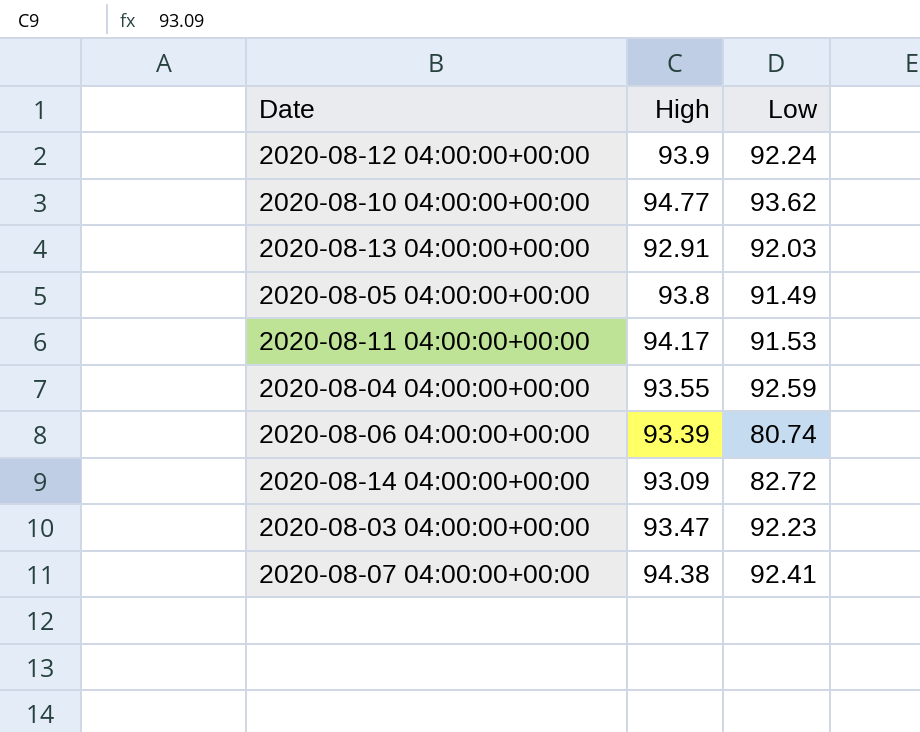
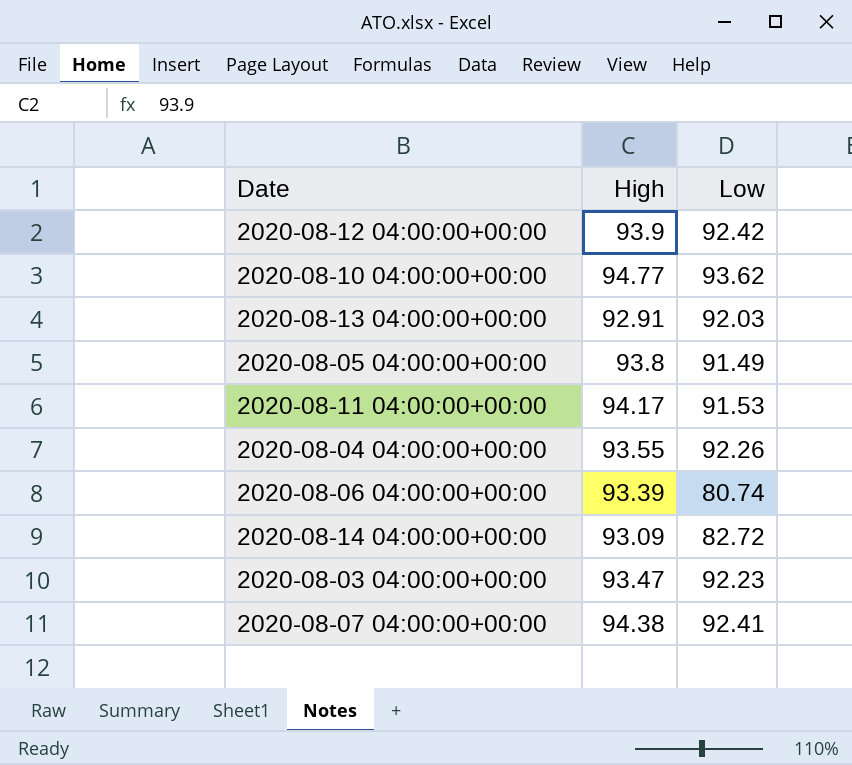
2020-08-12 04:00:00+00:00 | Low: 92.24 -> 92.42
2020-08-04 04:00:00+00:00 | Low: 92.59 -> 92.26

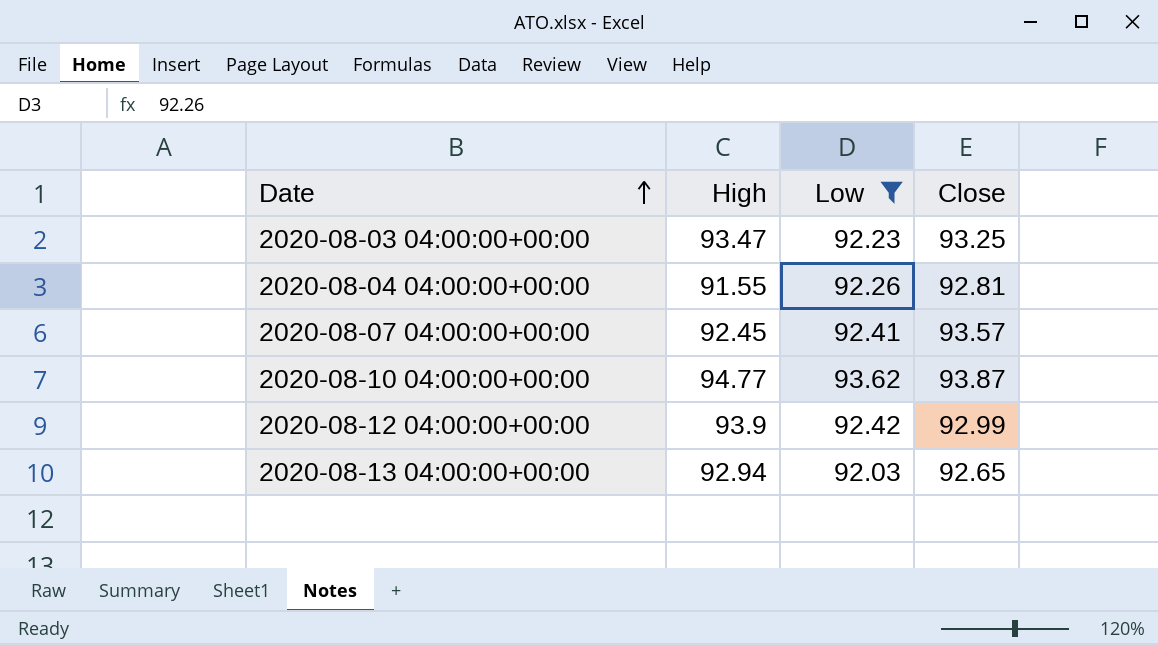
filter: none -> Low >= 92.03
row order: none -> Date ascending
column Close | position: none -> 4
2020-08-04 04:00:00+00:00 | High: 93.55 -> 91.55
2020-08-07 04:00:00+00:00 | High: 94.38 -> 92.45
2020-08-13 04:00:00+00:00 | High: 92.91 -> 92.94

